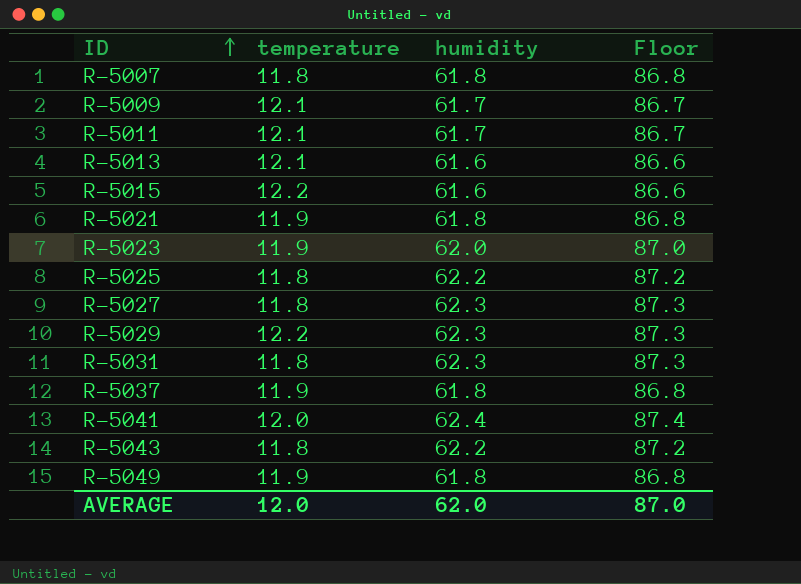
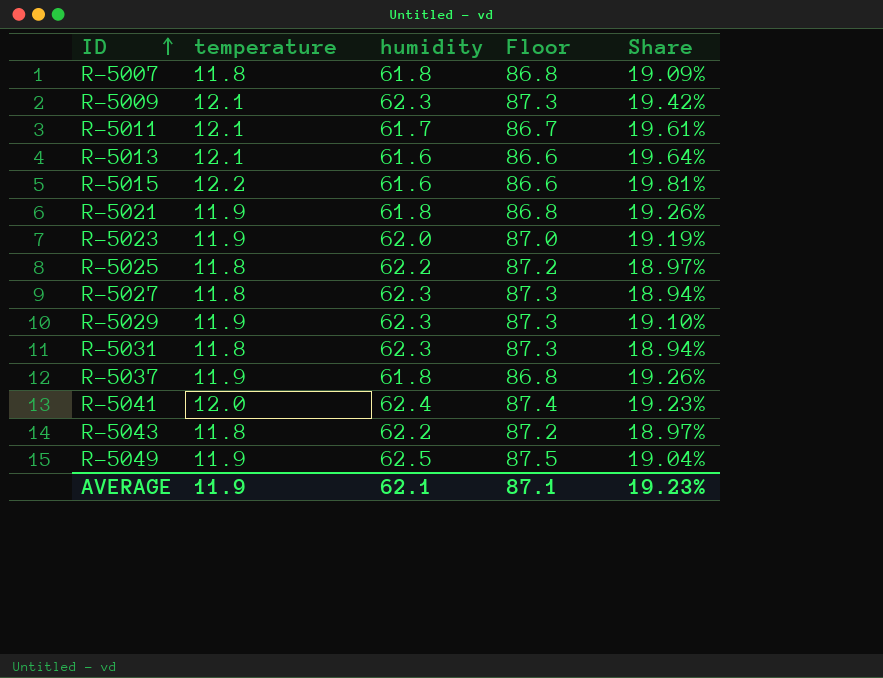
column Share | formula: none -> [temperature] / [humidity]
R-5009 | humidity: 61.7 -> 62.3
R-5009 | Floor: 86.7 -> 87.3
R-5029 | temperature: 12.2 -> 11.9
R-5049 | humidity: 61.8 -> 62.5
R-5049 | Floor: 86.8 -> 87.5
AVERAGE | temperature: 12.0 -> 11.9
AVERAGE | humidity: 62.0 -> 62.1
AVERAGE | Floor: 87.0 -> 87.1

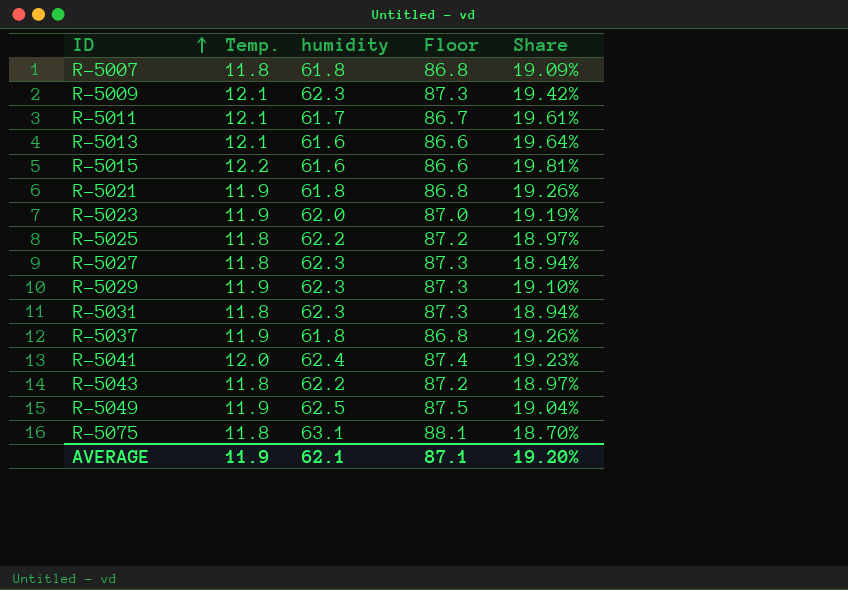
column name: temperature -> Temp.
row R-5075: none -> 11.8 | 63.1 | 88.1 | 18.70%
AVERAGE | Share: 19.23% -> 19.20%

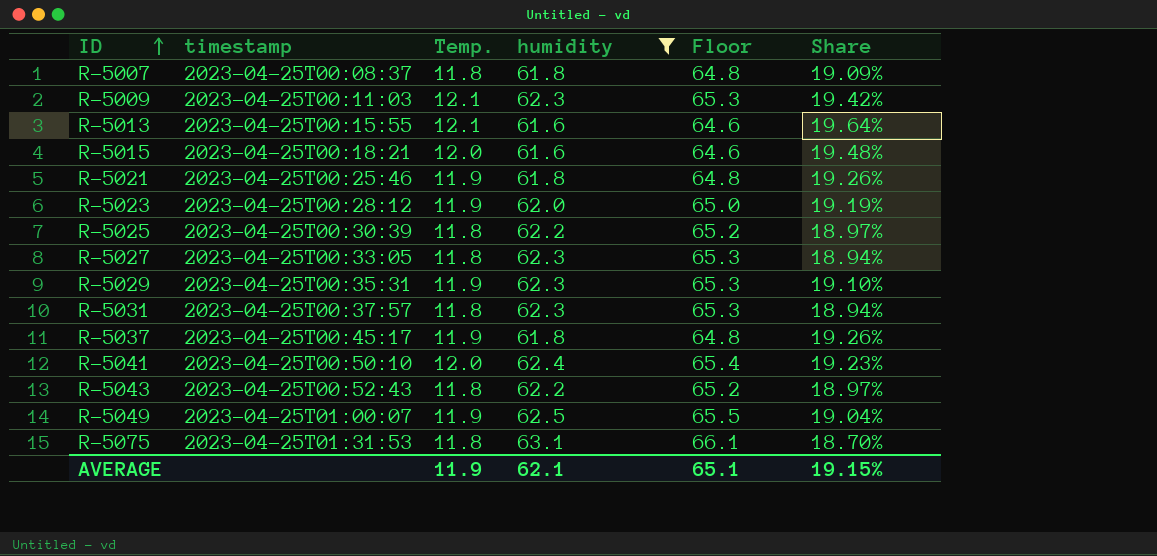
filter: none -> humidity != 61.7
column timestamp | position: none -> 2
column Floor | formula: [humidity] + 25 -> [humidity] + 3
R-5015 | Temp.: 12.2 -> 12.0
R-5015 | Share: 19.81% -> 19.48%
AVERAGE | Floor: 87.1 -> 65.1
AVERAGE | Share: 19.20% -> 19.15%

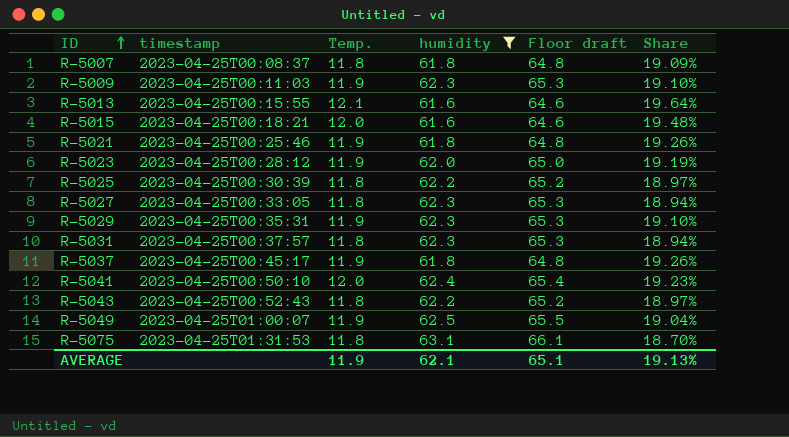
column name: Floor -> Floor draft
R-5009 | Temp.: 12.1 -> 11.9
R-5009 | Share: 19.42% -> 19.10%
AVERAGE | Share: 19.15% -> 19.13%

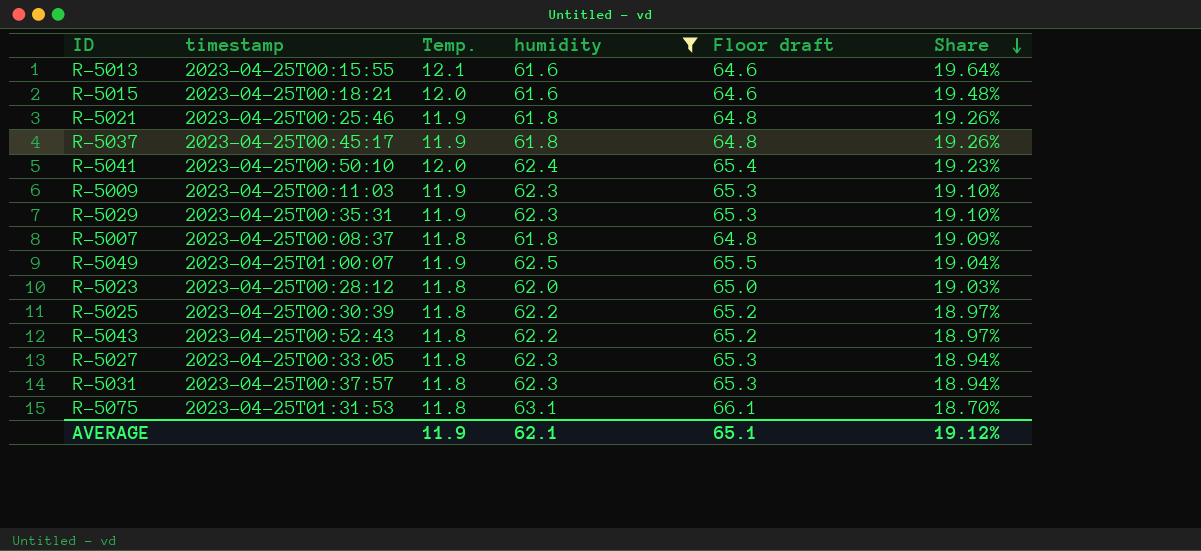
row order: ID ascending -> Share descending
R-5023 | Temp.: 11.9 -> 11.8
R-5023 | Share: 19.19% -> 19.03%
AVERAGE | Share: 19.13% -> 19.12%

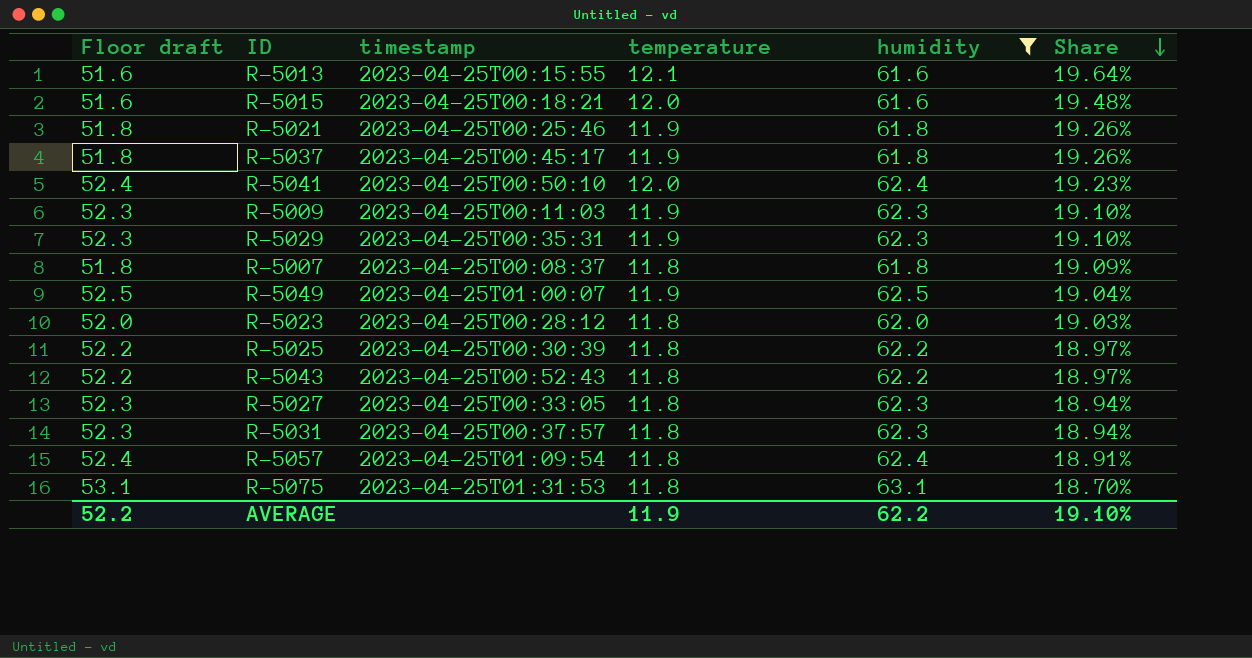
column Floor draft | formula: [humidity] + 3 -> [humidity] - 10
column Floor draft | position: 5 -> 1
column name: Temp. -> temperature
row R-5057: none -> 52.4 | 2023-04-25T01:09:54 | 11.8 | 62.4 | 18.91%
AVERAGE | Floor draft: 65.1 -> 52.2
AVERAGE | humidity: 62.1 -> 62.2
AVERAGE | Share: 19.12% -> 19.10%

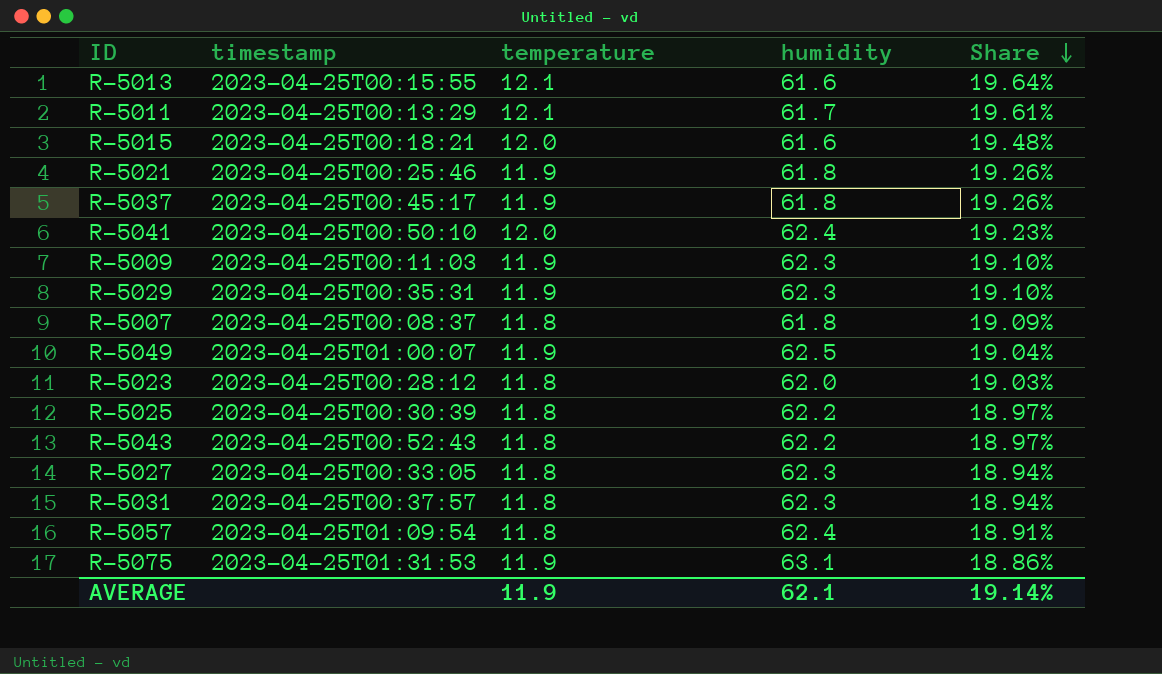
filter: humidity != 61.7 -> none
column Floor draft | formula: [humidity] - 10 -> none
R-5075 | temperature: 11.8 -> 11.9
R-5075 | Share: 18.70% -> 18.86%
AVERAGE | humidity: 62.2 -> 62.1
AVERAGE | Share: 19.10% -> 19.14%

